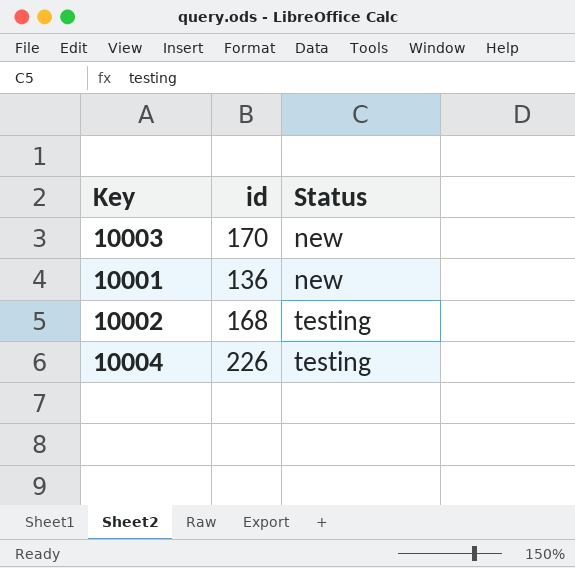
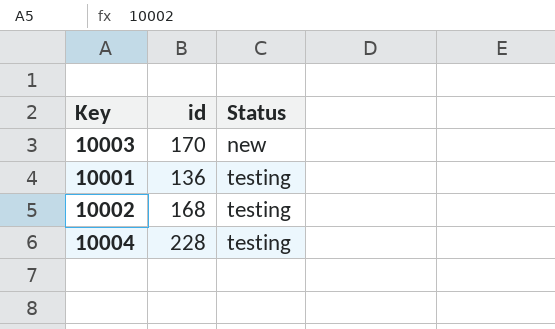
10001 | Status: new -> testing
10004 | id: 226 -> 228

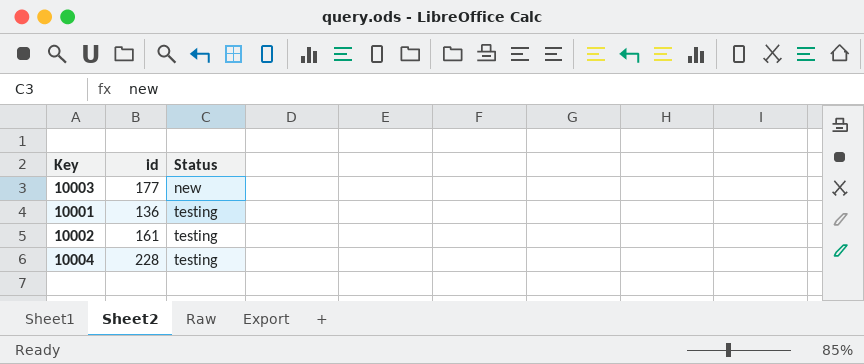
10003 | id: 170 -> 177
10002 | id: 168 -> 161

